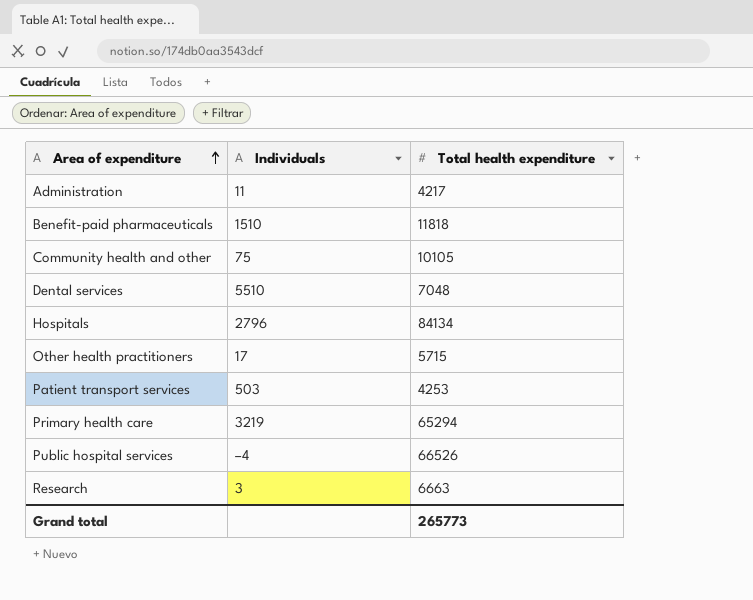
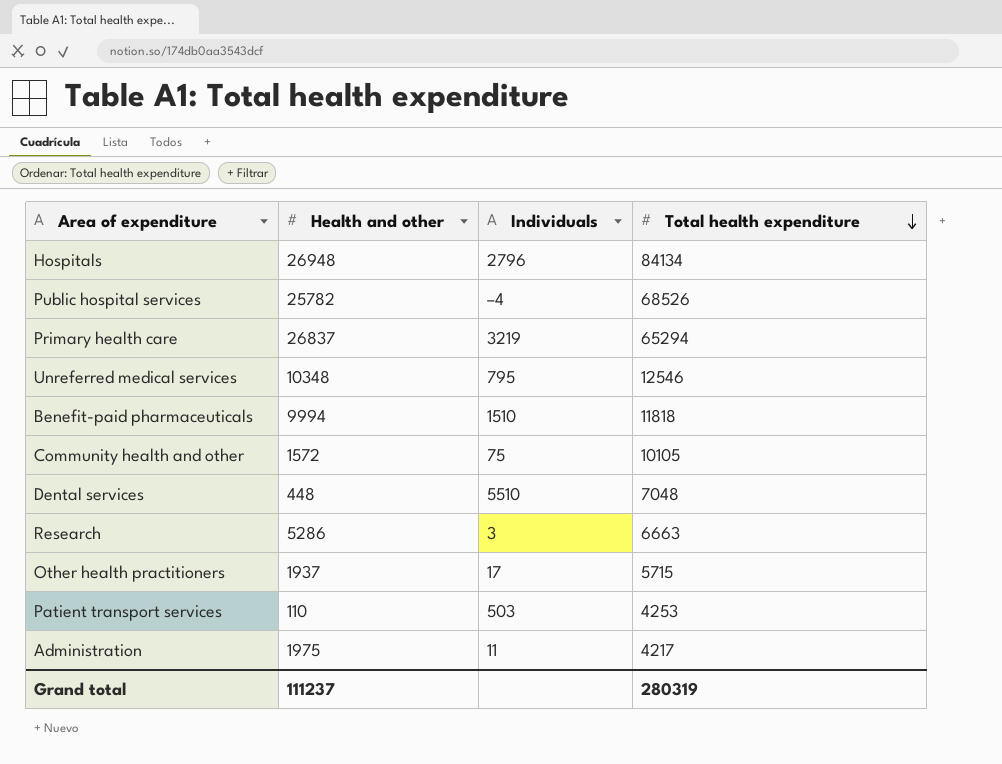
row order: Area of expenditure ascending -> Total health expenditure descending
column Health and other | position: none -> 2
Public hospital services | Total health expenditure: 66526 -> 68526
row Unreferred medical services: none -> 10348 | 795 | 12546
Grand total | Total health expenditure: 265773 -> 280319

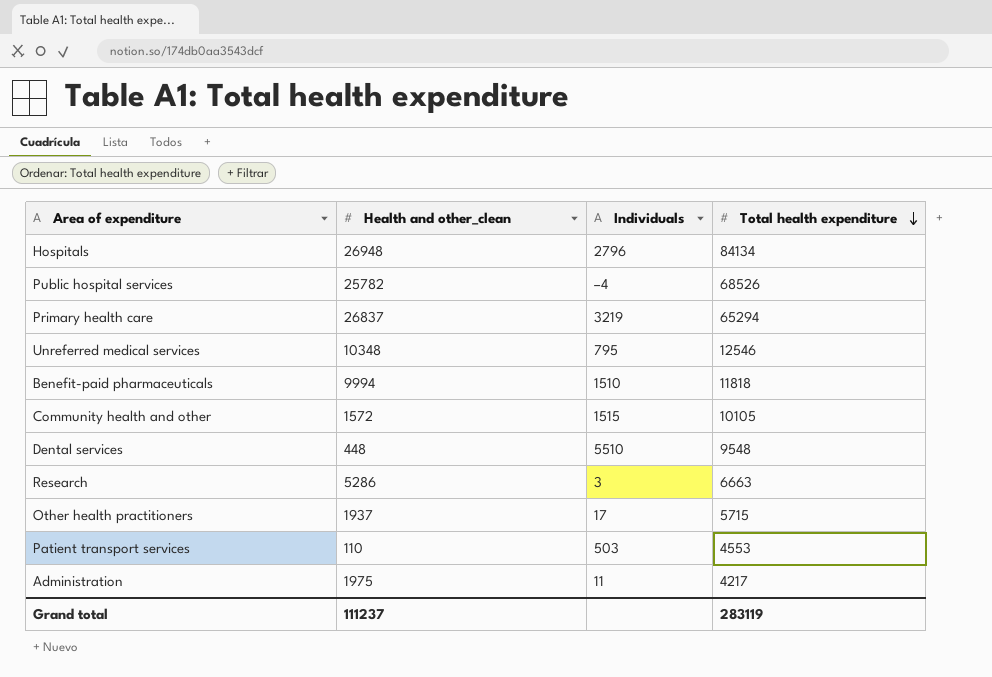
column name: Health and other -> Health and other_clean
Community health and other | Individuals: 75 -> 1515
Dental services | Total health expenditure: 7048 -> 9548
Patient transport services | Total health expenditure: 4253 -> 4553
Grand total | Total health expenditure: 280319 -> 283119

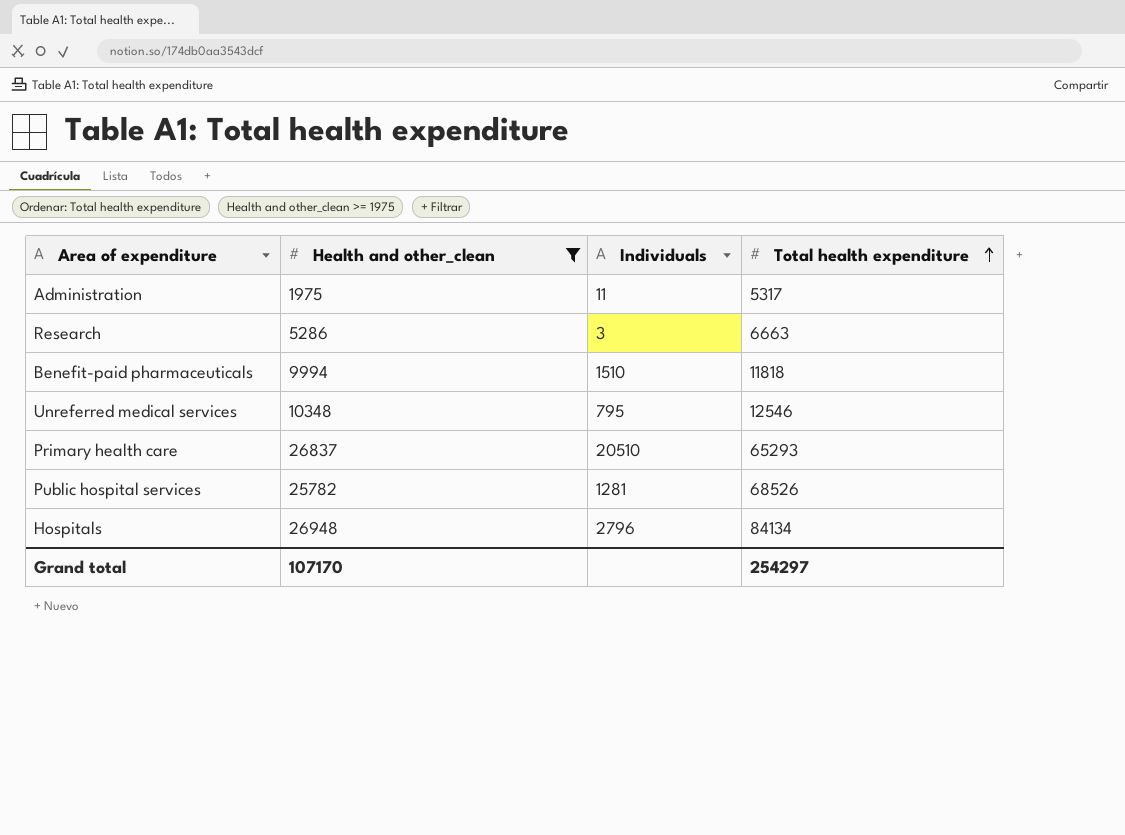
filter: none -> Health and other_clean >= 1975
row order: Total health expenditure descending -> Total health expenditure ascending
Administration | Total health expenditure: 4217 -> 5317
Primary health care | Individuals: 3219 -> 20510
Primary health care | Total health expenditure: 65294 -> 65293
Public hospital services | Individuals: –4 -> 1281
Grand total | Health and other_clean: 111237 -> 107170
Grand total | Total health expenditure: 283119 -> 254297

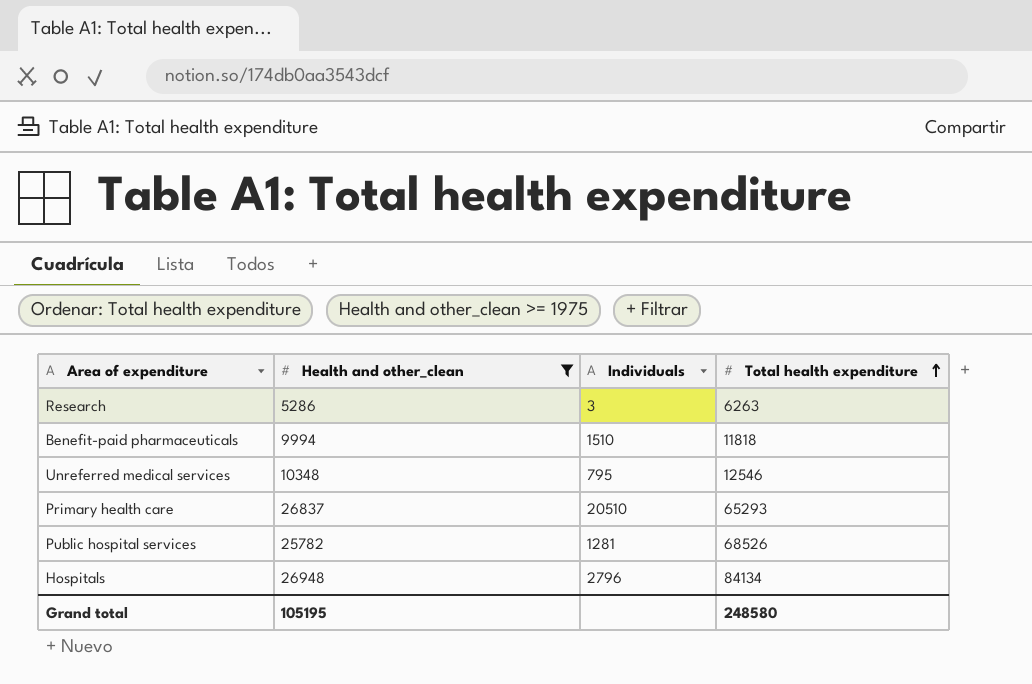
row Administration: 1975 | 11 | 5317 -> none
Research | Total health expenditure: 6663 -> 6263
Grand total | Health and other_clean: 107170 -> 105195
Grand total | Total health expenditure: 254297 -> 248580

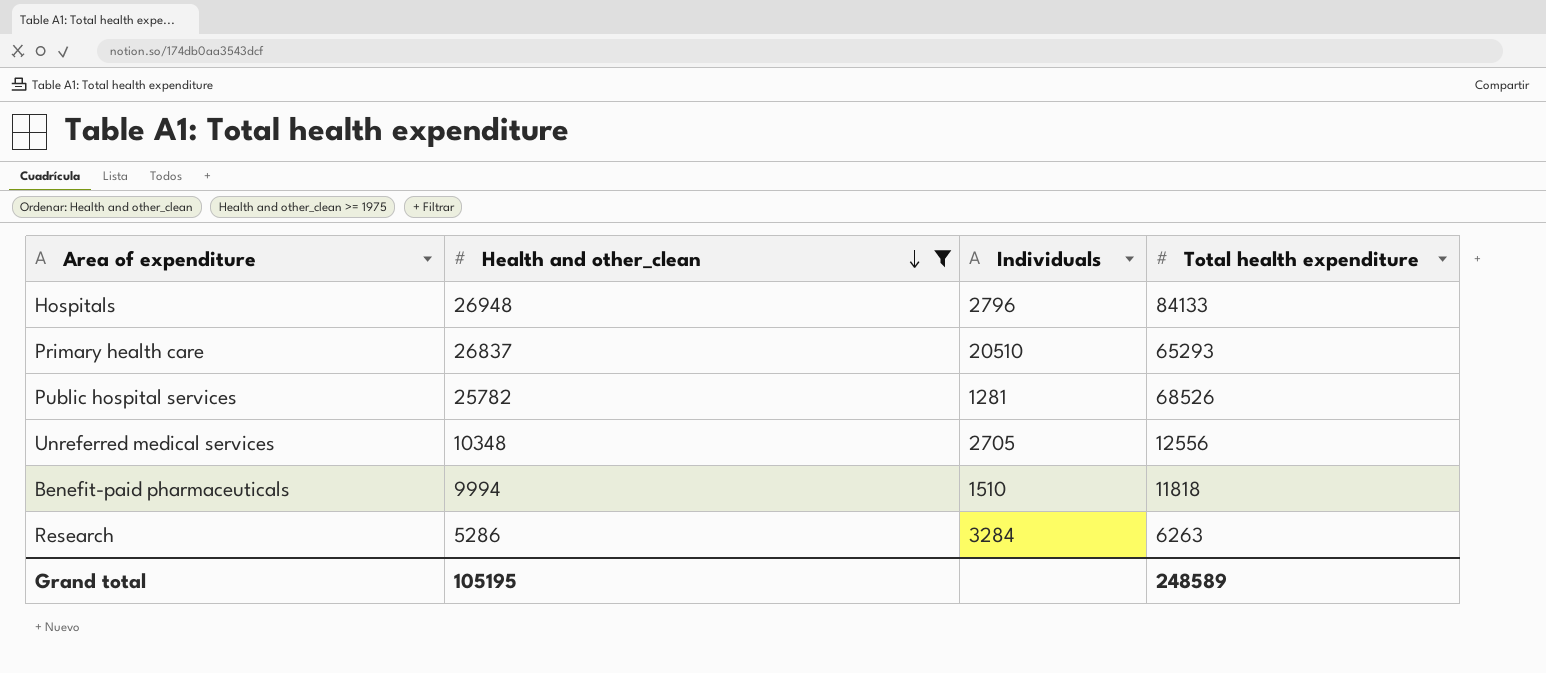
row order: Total health expenditure ascending -> Health and other_clean descending
Hospitals | Total health expenditure: 84134 -> 84133
Unreferred medical services | Individuals: 795 -> 2705
Unreferred medical services | Total health expenditure: 12546 -> 12556
Research | Individuals: 3 -> 3284
Grand total | Total health expenditure: 248580 -> 248589

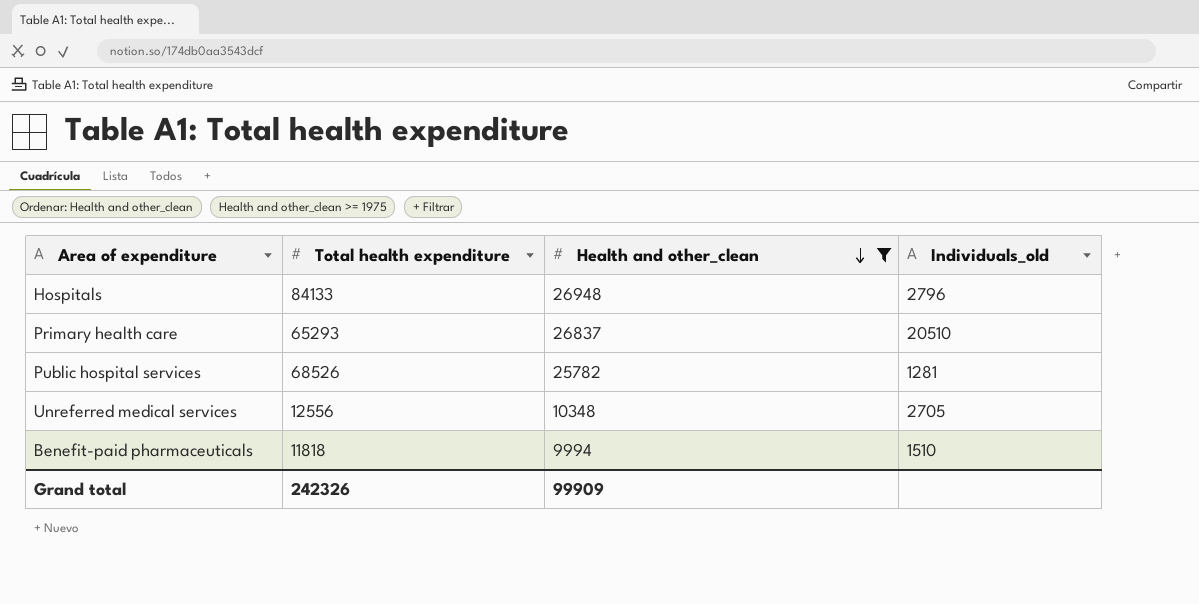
column Total health expenditure | position: 4 -> 2
column name: Individuals -> Individuals_old
row Research: 5286 | 3284 | 6263 -> none
Grand total | Total health expenditure: 248589 -> 242326
Grand total | Health and other_clean: 105195 -> 99909

